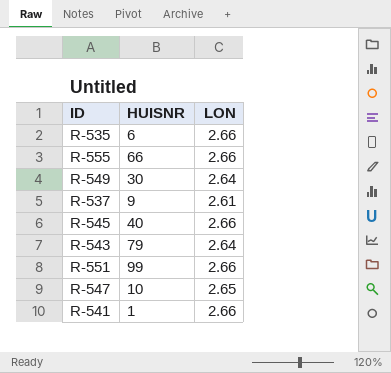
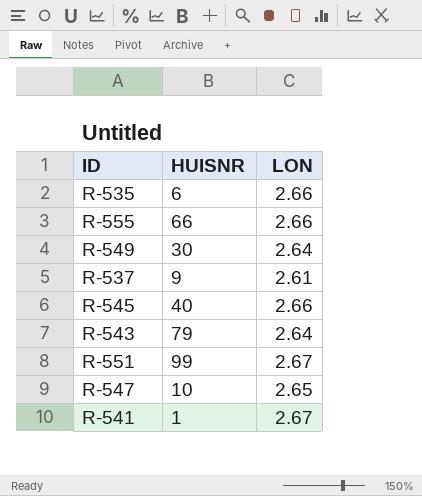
R-551 | LON: 2.66 -> 2.67
R-541 | LON: 2.66 -> 2.67

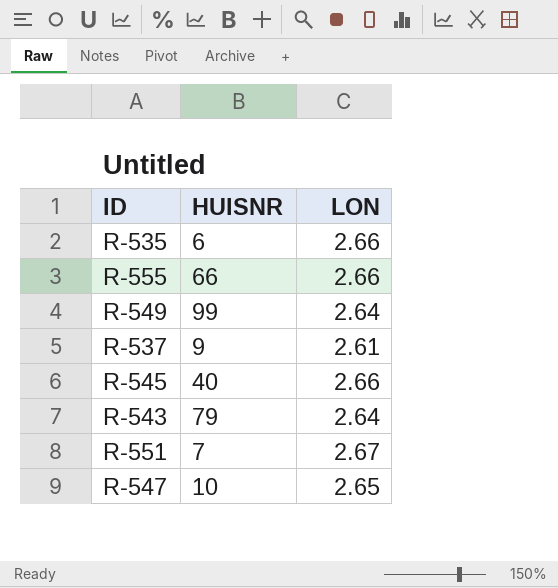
row R-541: 1 | 2.67 -> none
R-549 | HUISNR: 30 -> 99
R-551 | HUISNR: 99 -> 7

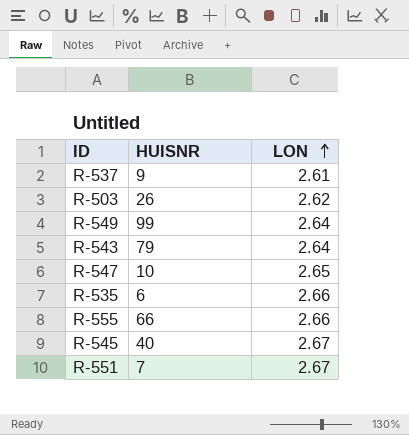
row order: none -> LON ascending
row R-503: none -> 26 | 2.62
R-545 | LON: 2.66 -> 2.67

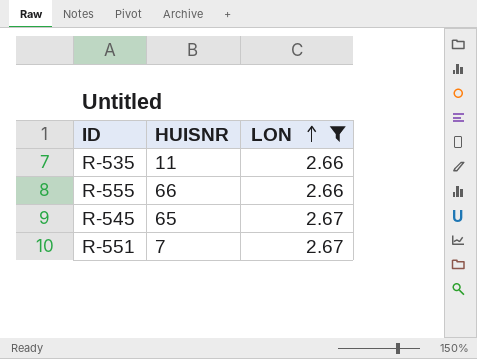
filter: none -> LON >= 2.66
R-535 | HUISNR: 6 -> 11
R-545 | HUISNR: 40 -> 65

